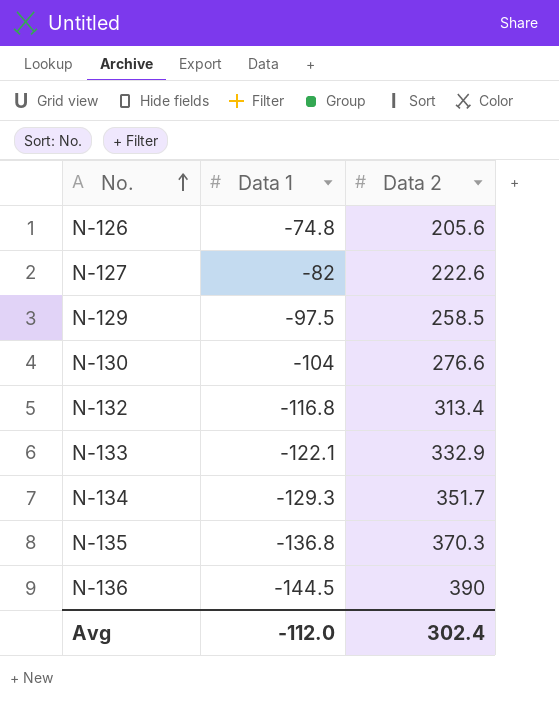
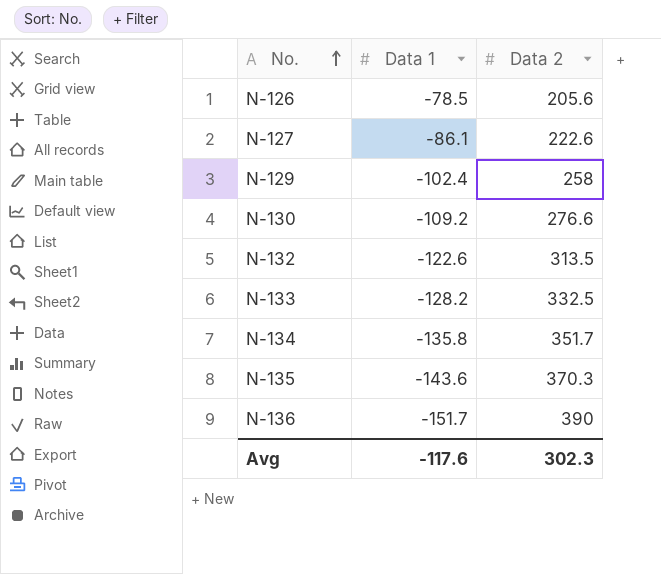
N-126 | Data 1: -74.8 -> -78.5
N-127 | Data 1: -82 -> -86.1
N-129 | Data 1: -97.5 -> -102.4
N-129 | Data 2: 258.5 -> 258
N-130 | Data 1: -104 -> -109.2
N-132 | Data 1: -116.8 -> -122.6
N-132 | Data 2: 313.4 -> 313.5
N-133 | Data 1: -122.1 -> -128.2
N-133 | Data 2: 332.9 -> 332.5
N-134 | Data 1: -129.3 -> -135.8
N-135 | Data 1: -136.8 -> -143.6
N-136 | Data 1: -144.5 -> -151.7
Avg | Data 1: -112.0 -> -117.6
Avg | Data 2: 302.4 -> 302.3

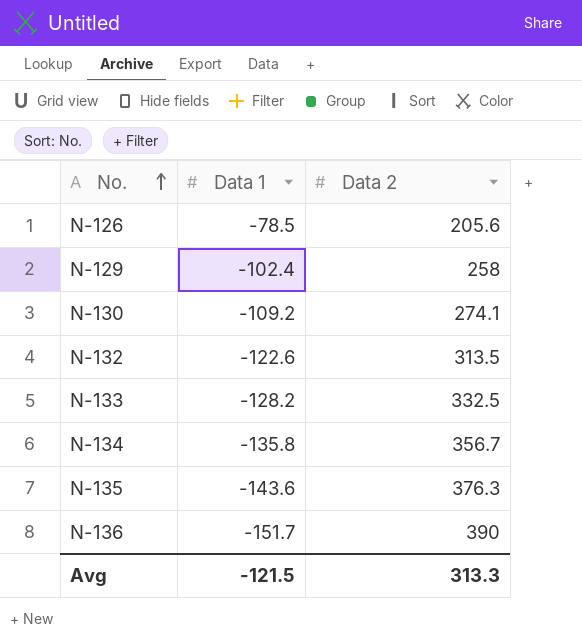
row N-127: -86.1 | 222.6 -> none
N-130 | Data 2: 276.6 -> 274.1
N-134 | Data 2: 351.7 -> 356.7
N-135 | Data 2: 370.3 -> 376.3
Avg | Data 1: -117.6 -> -121.5
Avg | Data 2: 302.3 -> 313.3

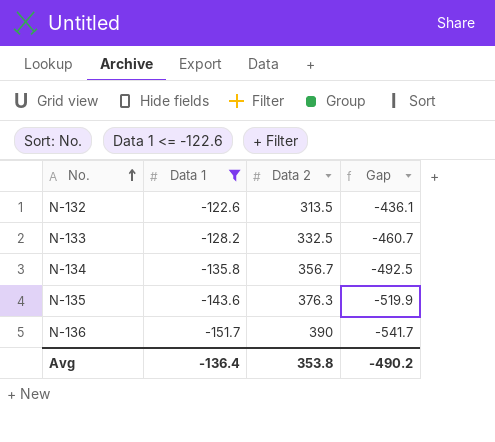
filter: none -> Data 1 <= -122.6
column Gap | formula: none -> [Data 1] - [Data 2]
Avg | Data 1: -121.5 -> -136.4
Avg | Data 2: 313.3 -> 353.8

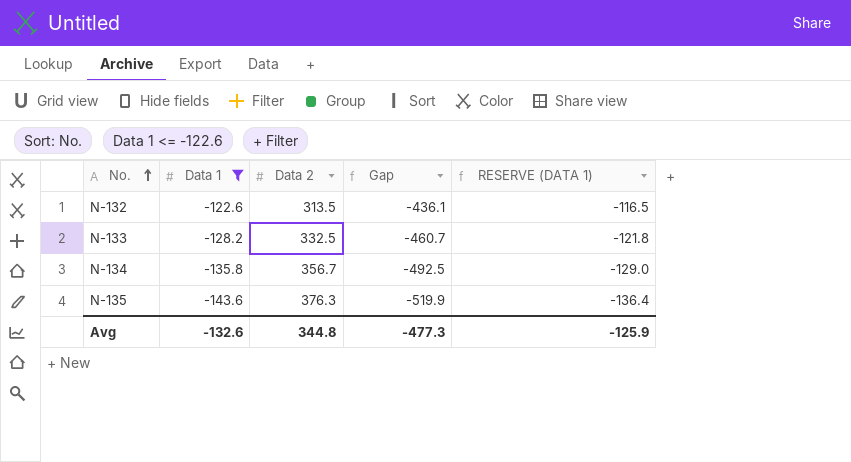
column RESERVE (DATA 1) | formula: none -> [Data 1] * 0.95
row N-136: -151.7 | 390 | -541.7 -> none
Avg | Data 1: -136.4 -> -132.6
Avg | Data 2: 353.8 -> 344.8
Avg | Gap: -490.2 -> -477.3

